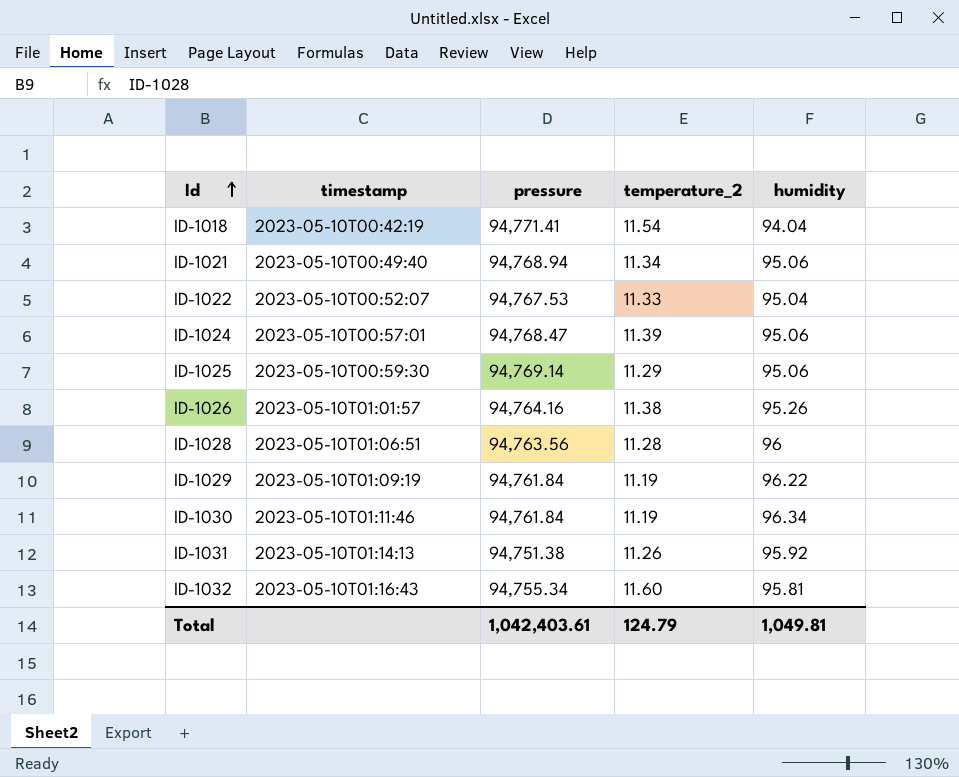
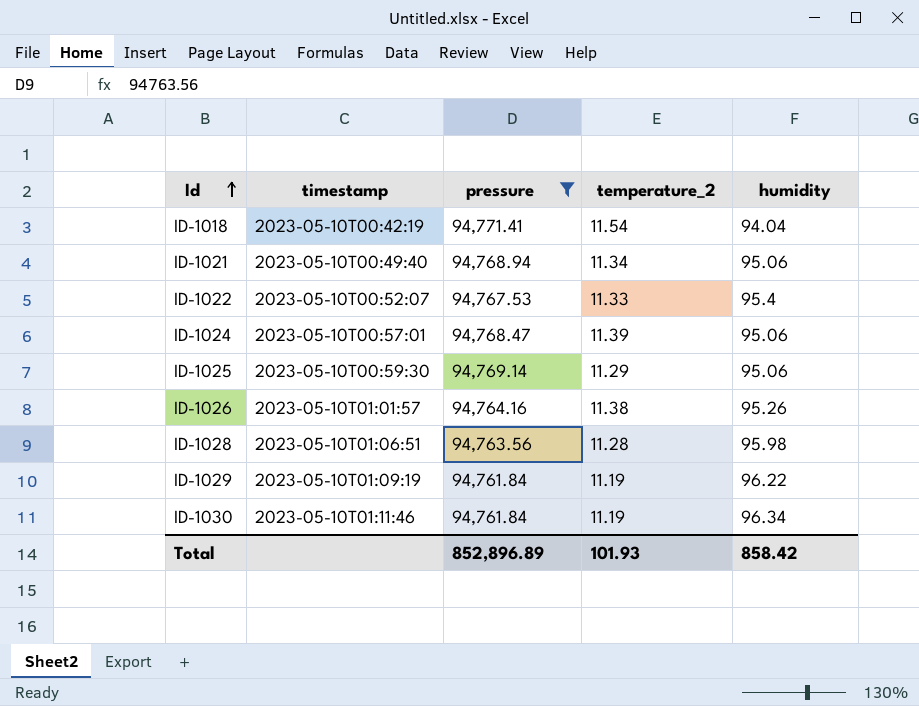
filter: none -> pressure >= 94,761.84
ID-1022 | humidity: 95.04 -> 95.4
ID-1028 | humidity: 96 -> 95.98
Total | pressure: 1,042,403.61 -> 852,896.89
Total | temperature_2: 124.79 -> 101.93
Total | humidity: 1,049.81 -> 858.42

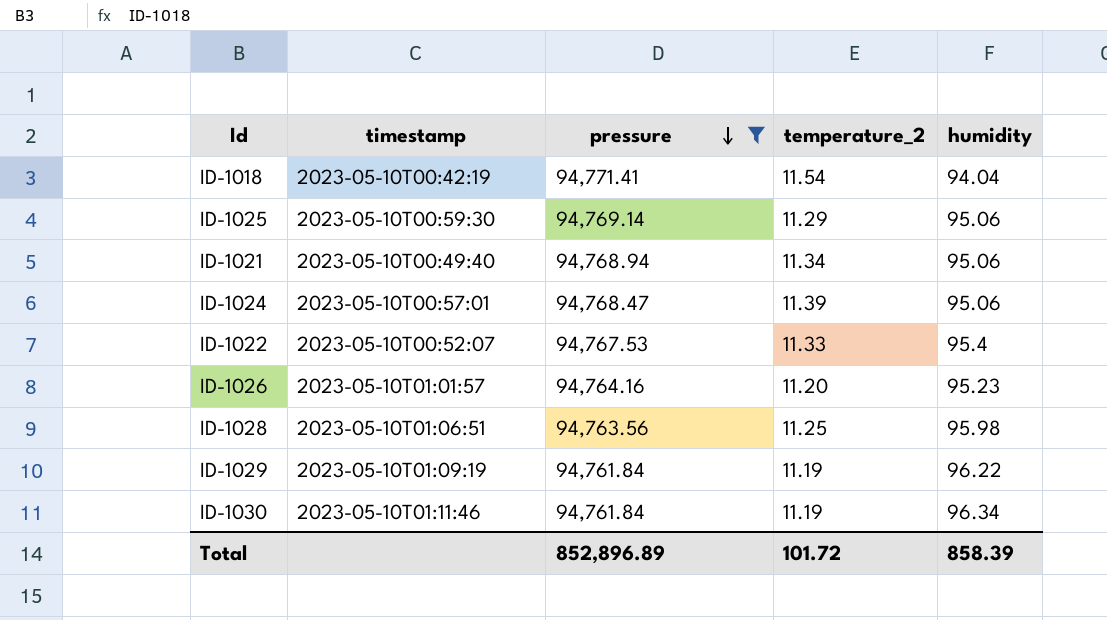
row order: Id ascending -> pressure descending
ID-1026 | temperature_2: 11.38 -> 11.20
ID-1026 | humidity: 95.26 -> 95.23
ID-1028 | temperature_2: 11.28 -> 11.25
Total | temperature_2: 101.93 -> 101.72
Total | humidity: 858.42 -> 858.39

